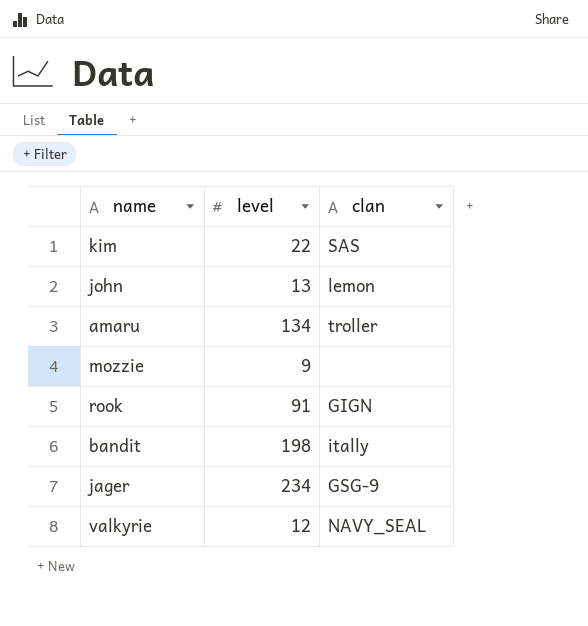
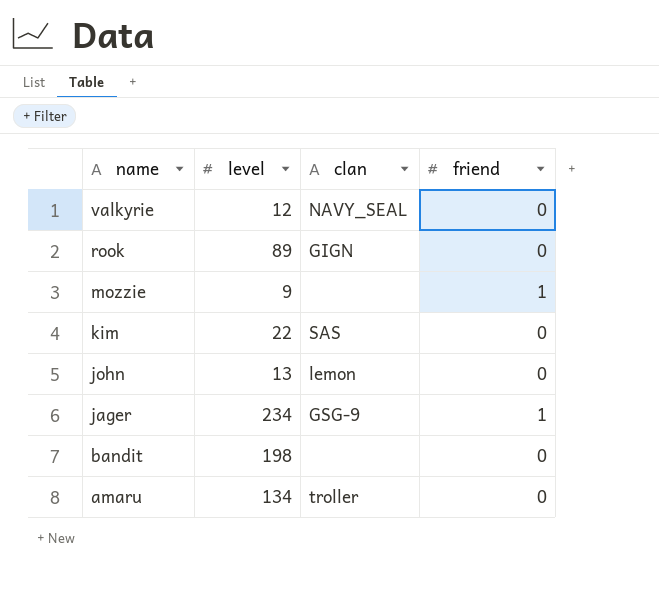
row order: none -> name descending
column friend | position: none -> 4
rook | level: 91 -> 89
bandit | clan: itally -> none

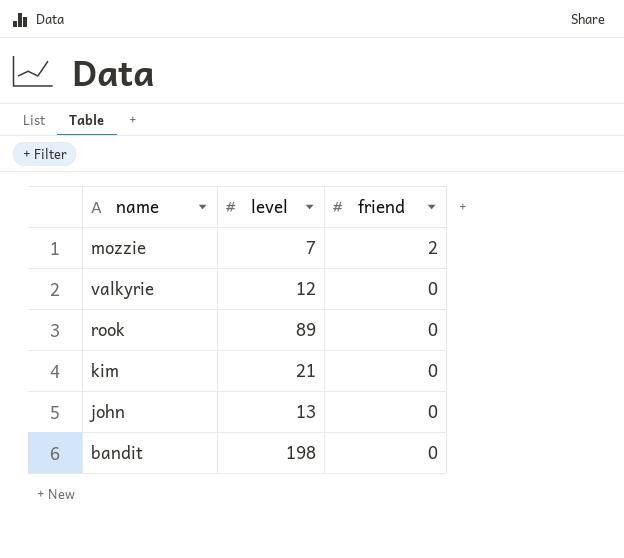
row order: name descending -> friend descending
column clan | position: 3 -> none
row jager: 234 | GSG-9 | 1 -> none
row amaru: 134 | troller | 0 -> none
mozzie | level: 9 -> 7
mozzie | friend: 1 -> 2
kim | level: 22 -> 21

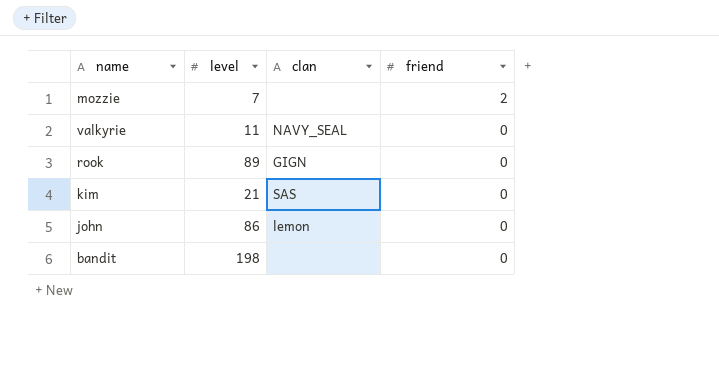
column clan | position: none -> 3
valkyrie | level: 12 -> 11
john | level: 13 -> 86

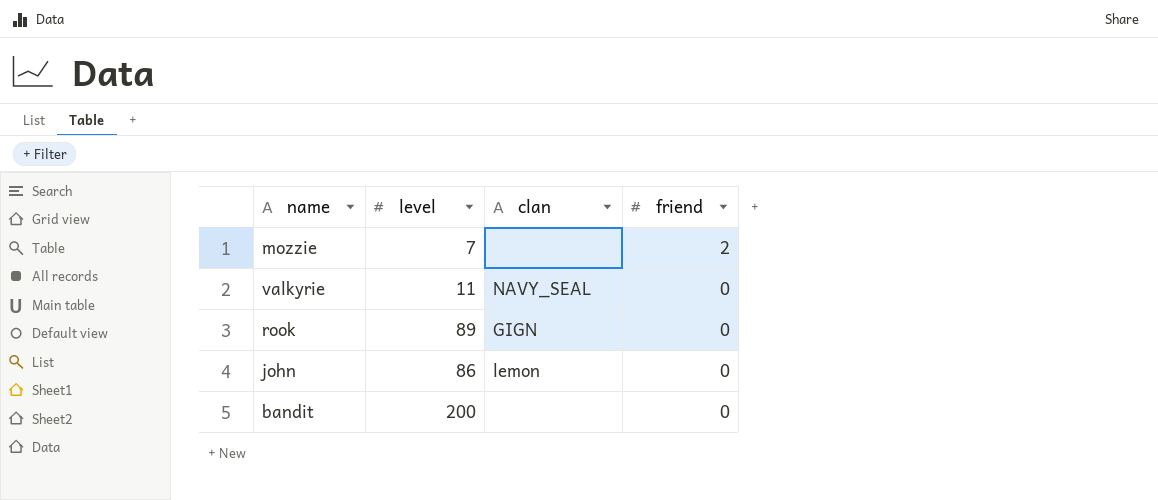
row kim: 21 | SAS | 0 -> none
bandit | level: 198 -> 200

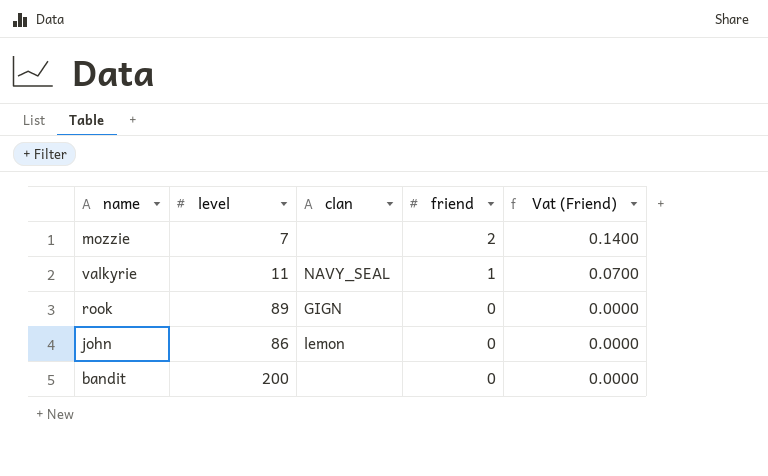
column Vat (Friend) | formula: none -> [friend] * 0.07
valkyrie | friend: 0 -> 1

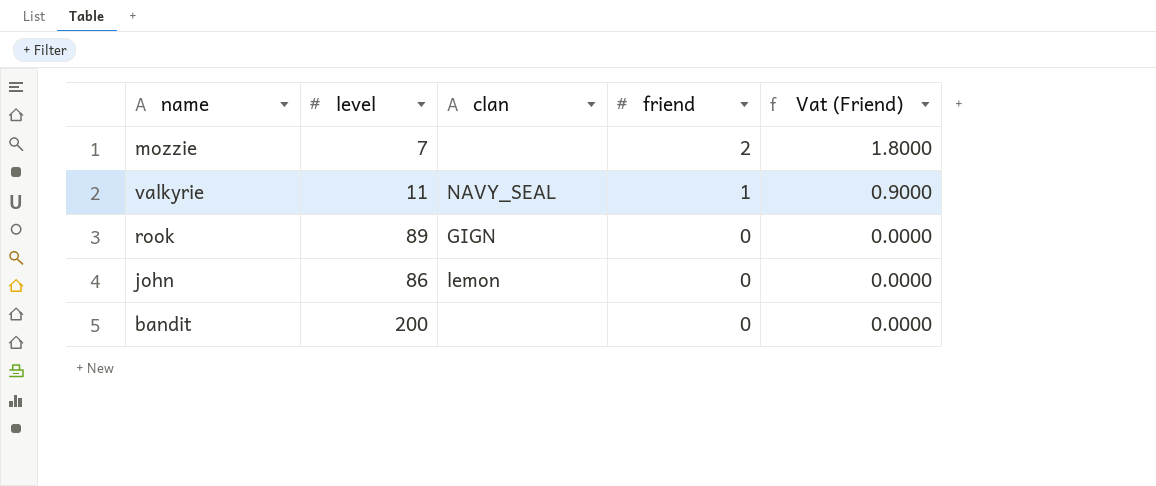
column Vat (Friend) | formula: [friend] * 0.07 -> [friend] * 0.9

